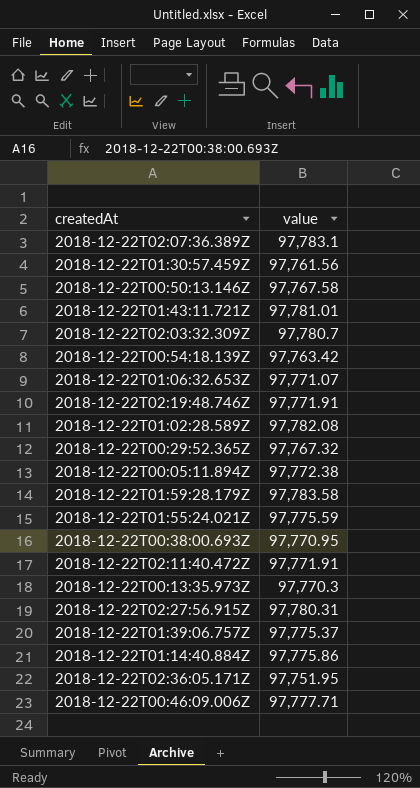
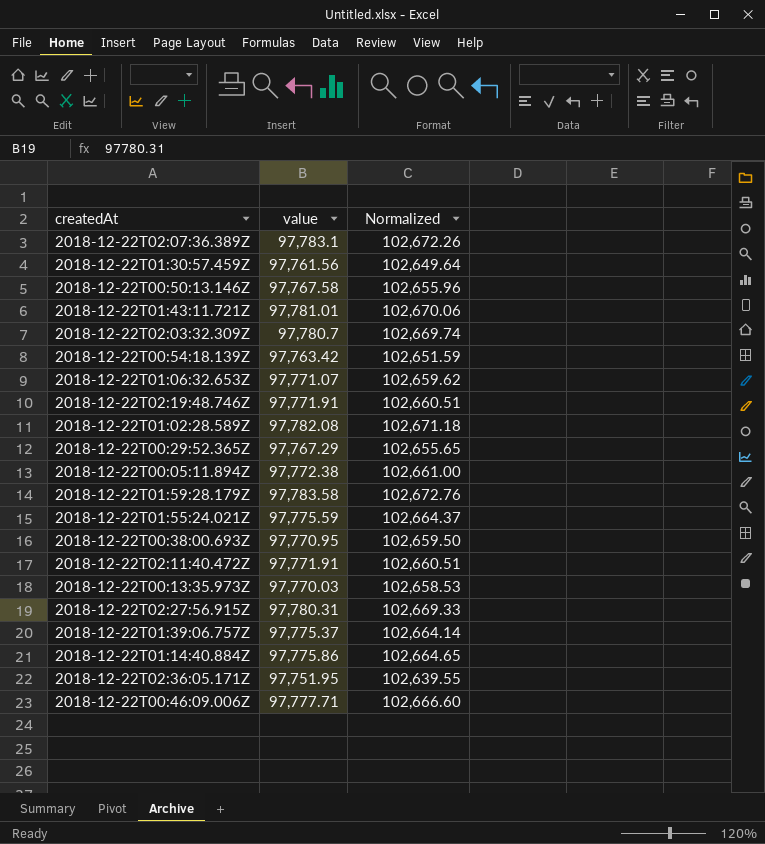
column Normalized | formula: none -> [value] * 1.05
2018-12-22T00:29:52.365Z | value: 97,767.32 -> 97,767.29
2018-12-22T00:13:35.973Z | value: 97,770.3 -> 97,770.03

